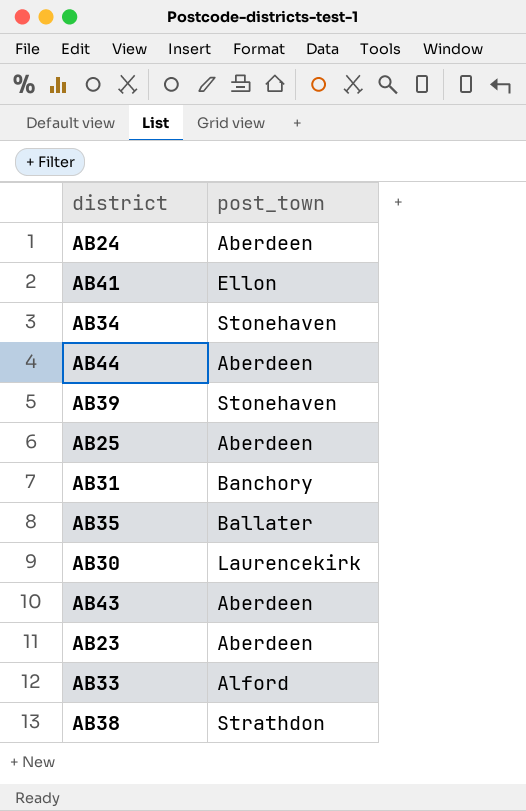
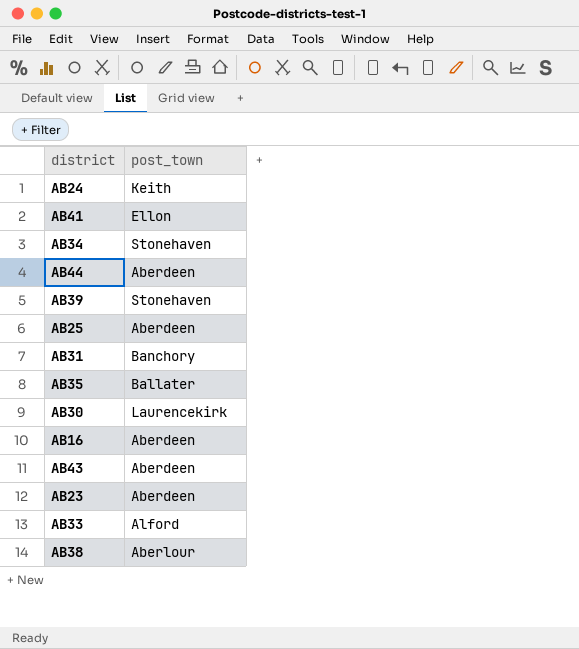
AB24 | post_town: Aberdeen -> Keith
row AB16: none -> Aberdeen
AB38 | post_town: Strathdon -> Aberlour

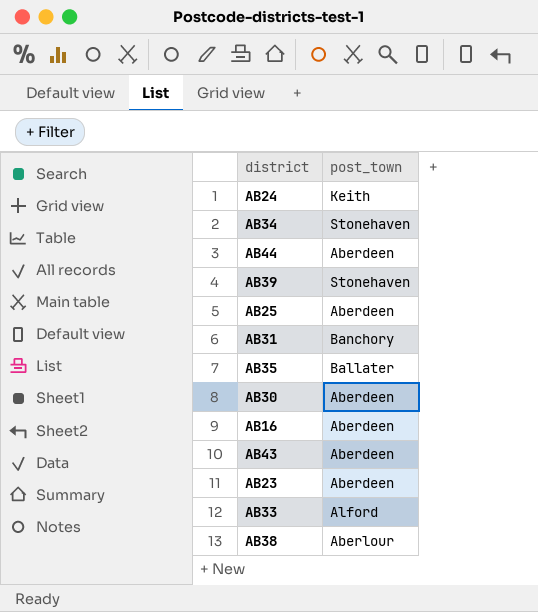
row AB41: Ellon -> none
AB30 | post_town: Laurencekirk -> Aberdeen

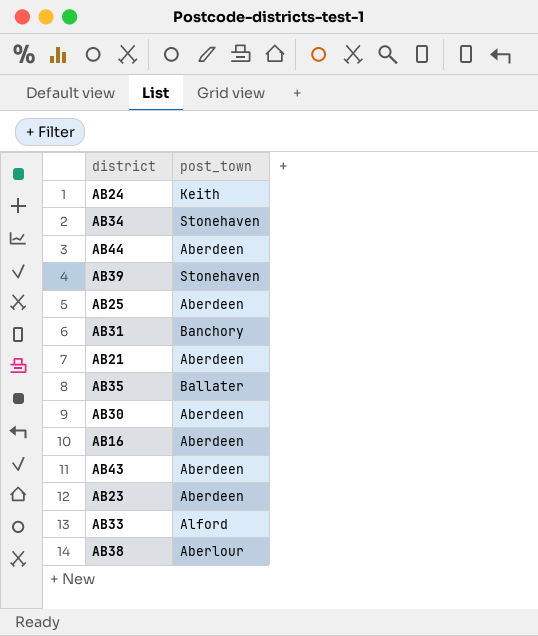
row AB21: none -> Aberdeen

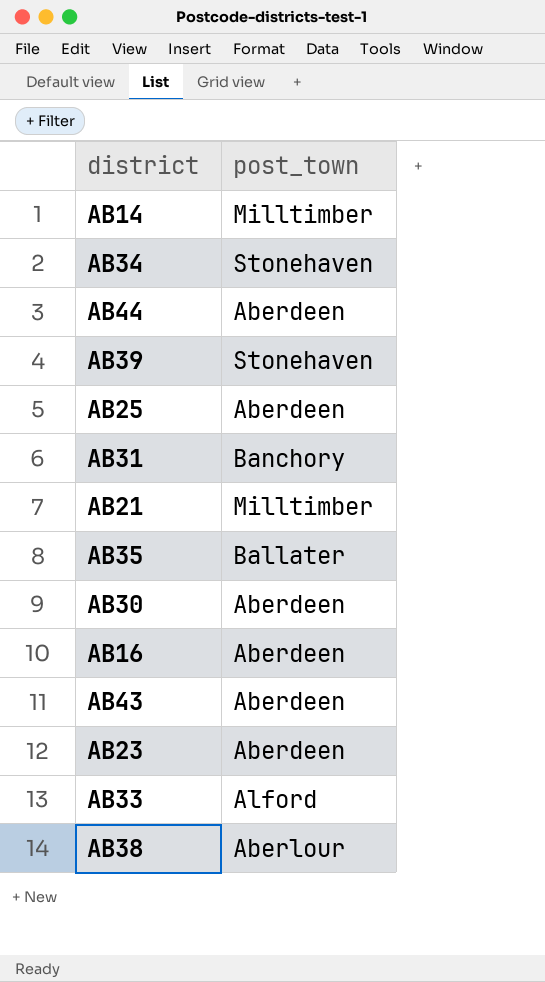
row AB24: Keith -> none
row AB14: none -> Milltimber
AB21 | post_town: Aberdeen -> Milltimber

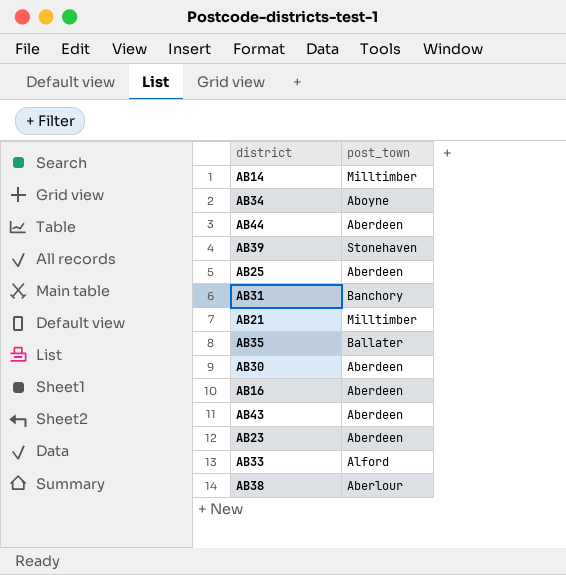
AB34 | post_town: Stonehaven -> Aboyne

